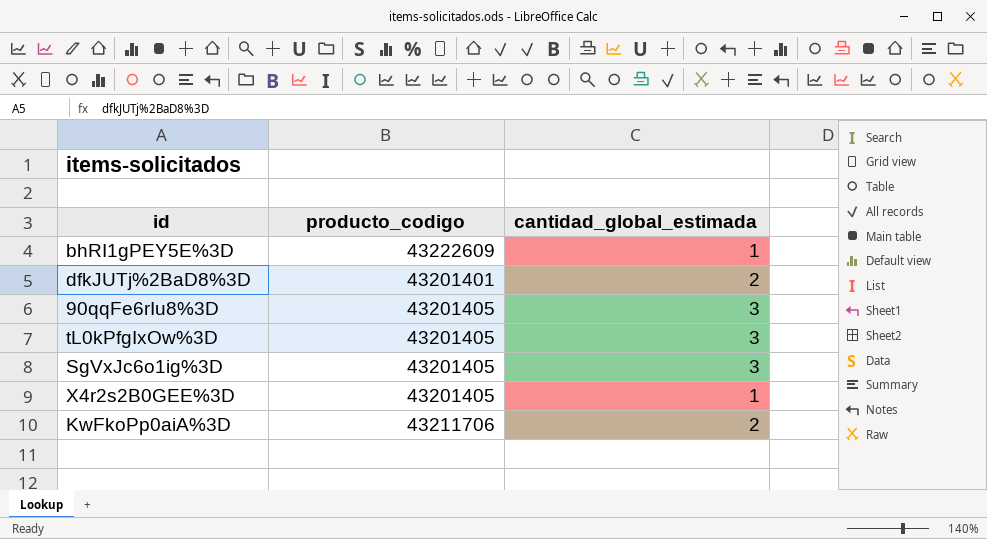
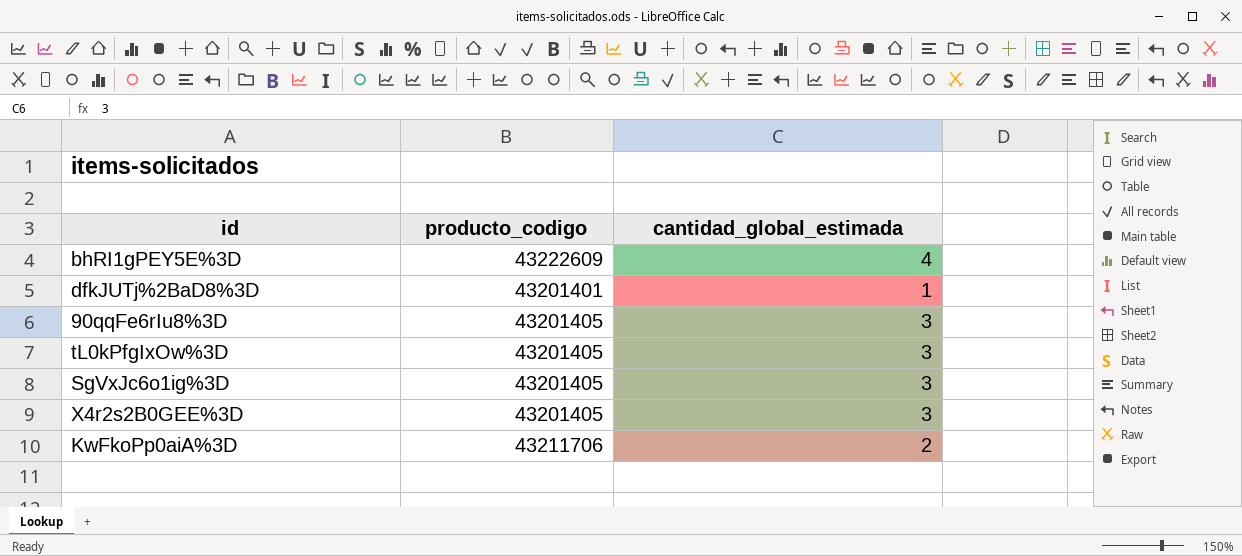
bhRI1gPEY5E%3D | cantidad_global_estimada: 1 -> 4
dfkJUTj%2BaD8%3D | cantidad_global_estimada: 2 -> 1
X4r2s2B0GEE%3D | cantidad_global_estimada: 1 -> 3

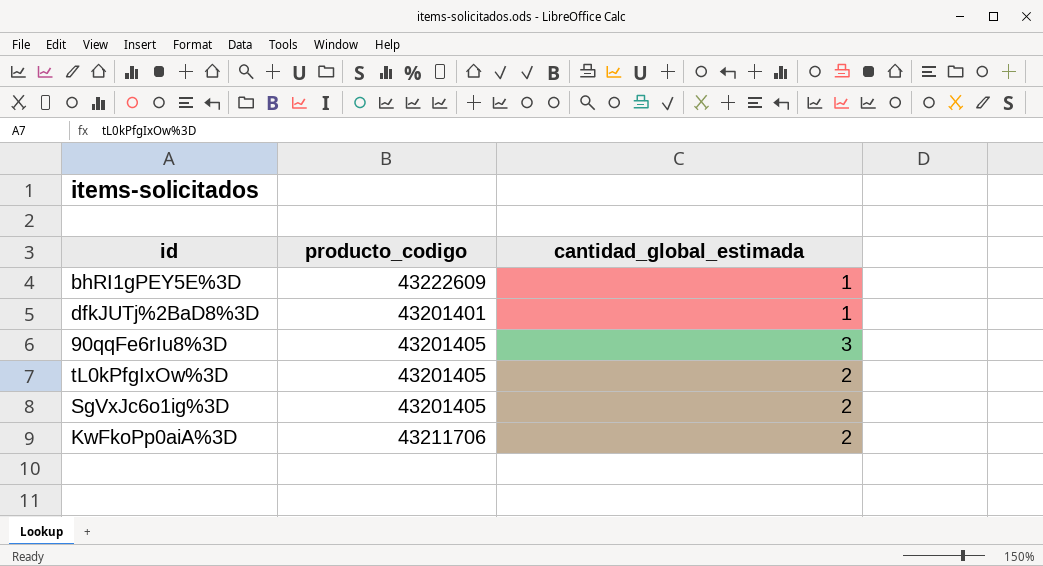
row X4r2s2B0GEE%3D: 43201405 | 3 -> none
bhRI1gPEY5E%3D | cantidad_global_estimada: 4 -> 1
tL0kPfgIxOw%3D | cantidad_global_estimada: 3 -> 2
SgVxJc6o1ig%3D | cantidad_global_estimada: 3 -> 2

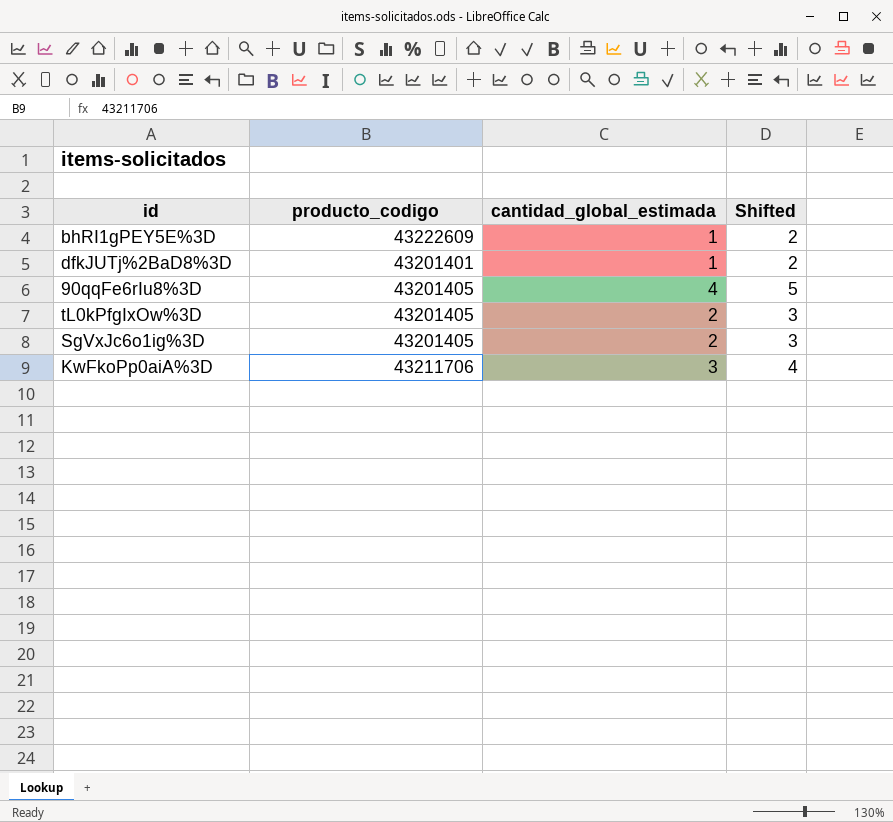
column Shifted | formula: none -> [cantidad_global_estimada] + 1
90qqFe6rIu8%3D | cantidad_global_estimada: 3 -> 4
KwFkoPp0aiA%3D | cantidad_global_estimada: 2 -> 3

